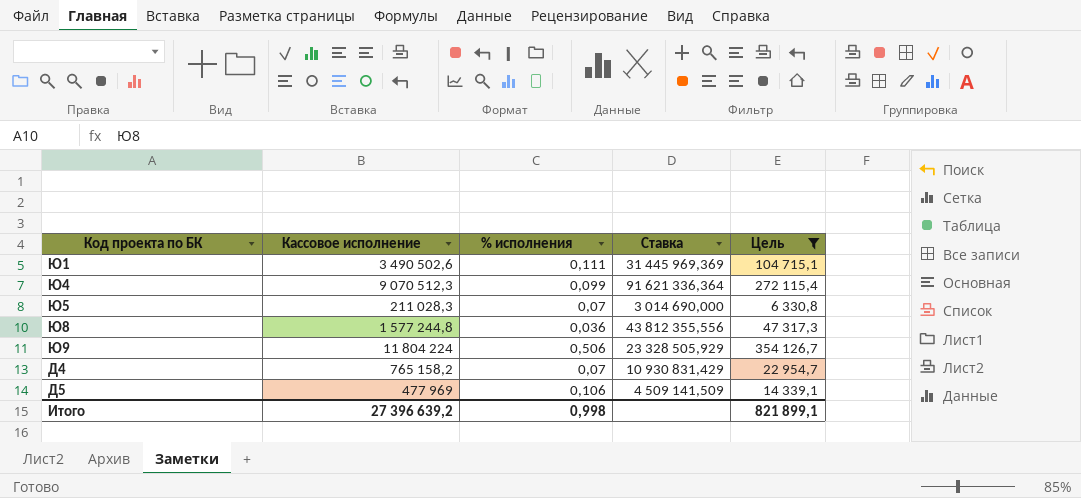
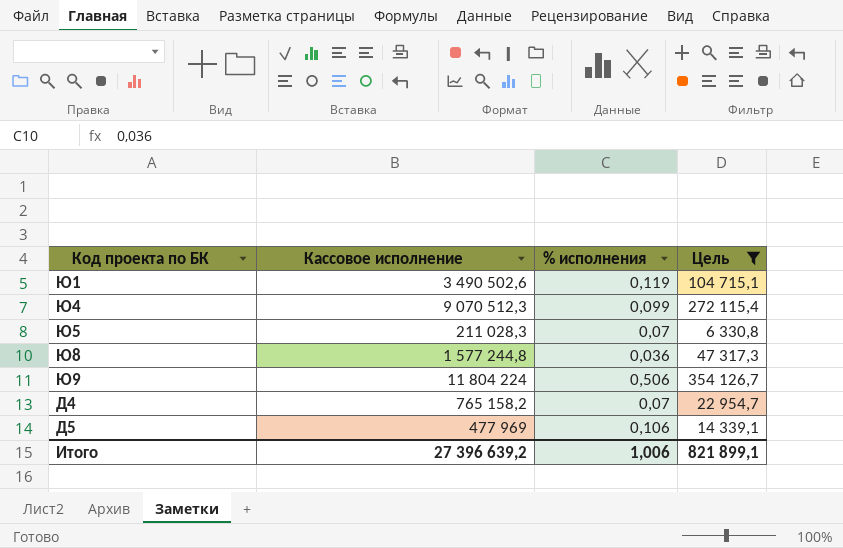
column Ставка | formula: [Кассовое исполнение] / [% исполнения] -> none
Ю1 | % исполнения: 0,111 -> 0,119
Итого | % исполнения: 0,998 -> 1,006

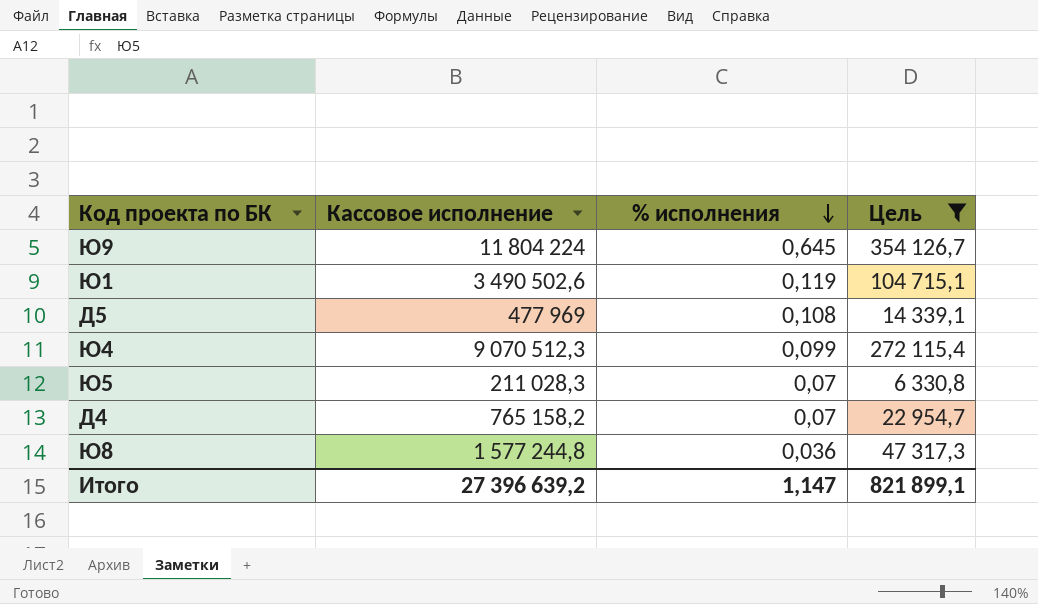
row order: none -> % исполнения descending
Ю9 | % исполнения: 0,506 -> 0,645
Д5 | % исполнения: 0,106 -> 0,108
Итого | % исполнения: 1,006 -> 1,147

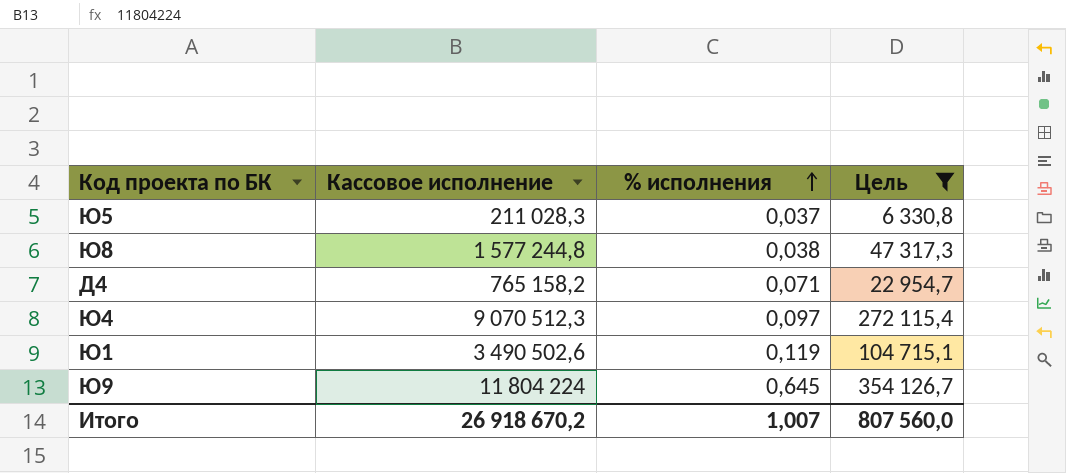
row order: % исполнения descending -> % исполнения ascending
row Д5: 477 969 | 0,108 | 14 339,1 -> none
Ю5 | % исполнения: 0,07 -> 0,037
Ю8 | % исполнения: 0,036 -> 0,038
Д4 | % исполнения: 0,07 -> 0,071
Ю4 | % исполнения: 0,099 -> 0,097
Итого | Кассовое исполнение: 27 396 639,2 -> 26 918 670,2
Итого | % исполнения: 1,147 -> 1,007
Итого | Цель: 821 899,1 -> 807 560,0

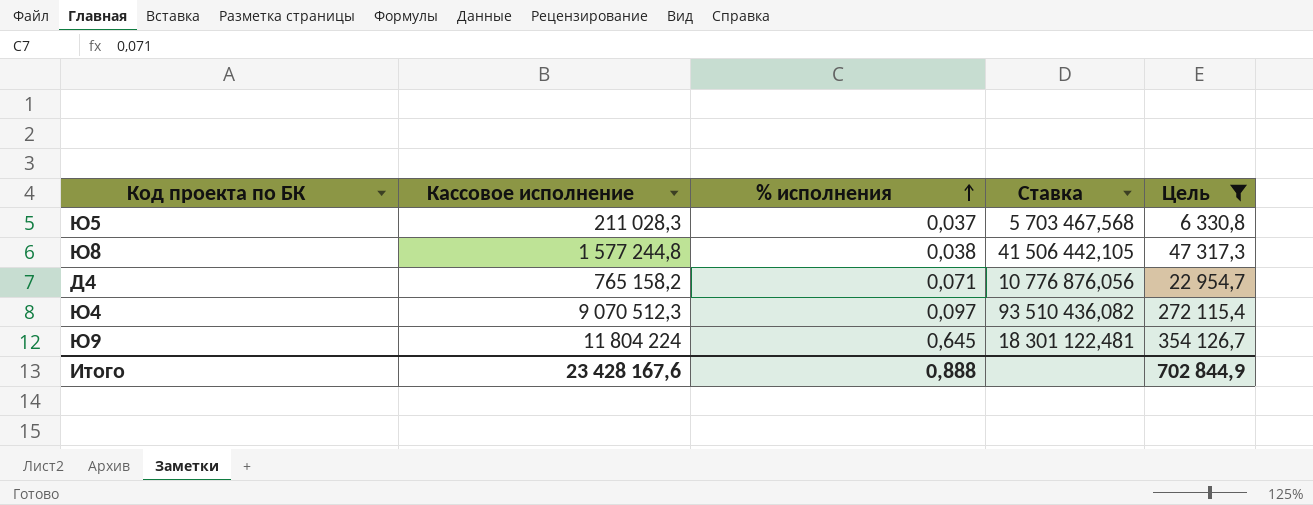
column Ставка | formula: none -> [Кассовое исполнение] / [% исполнения]
row Ю1: 3 490 502,6 | 0,119 | 104 715,1 -> none
Итого | Кассовое исполнение: 26 918 670,2 -> 23 428 167,6
Итого | % исполнения: 1,007 -> 0,888
Итого | Цель: 807 560,0 -> 702 844,9

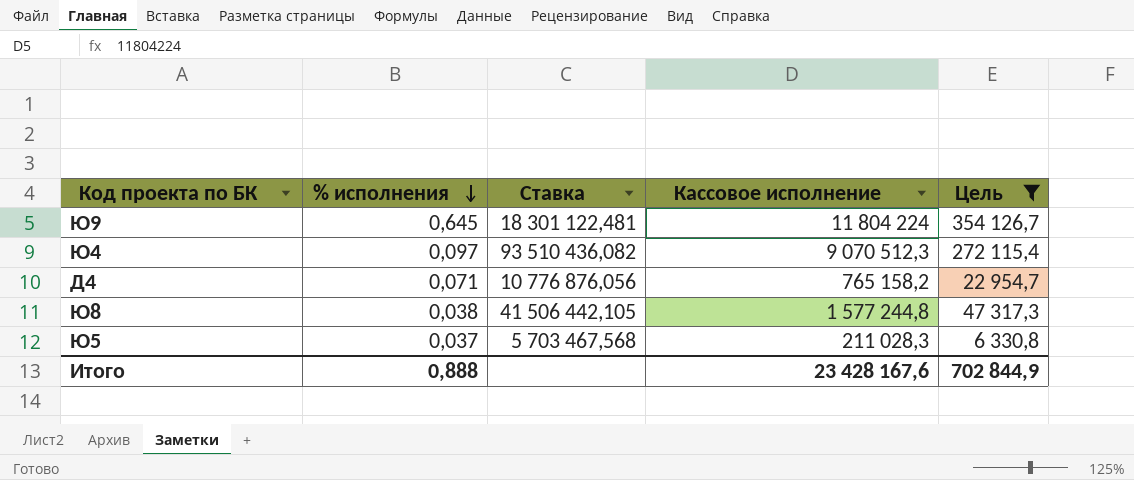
row order: % исполнения ascending -> % исполнения descending
column Кассовое исполнение | position: 2 -> 4

